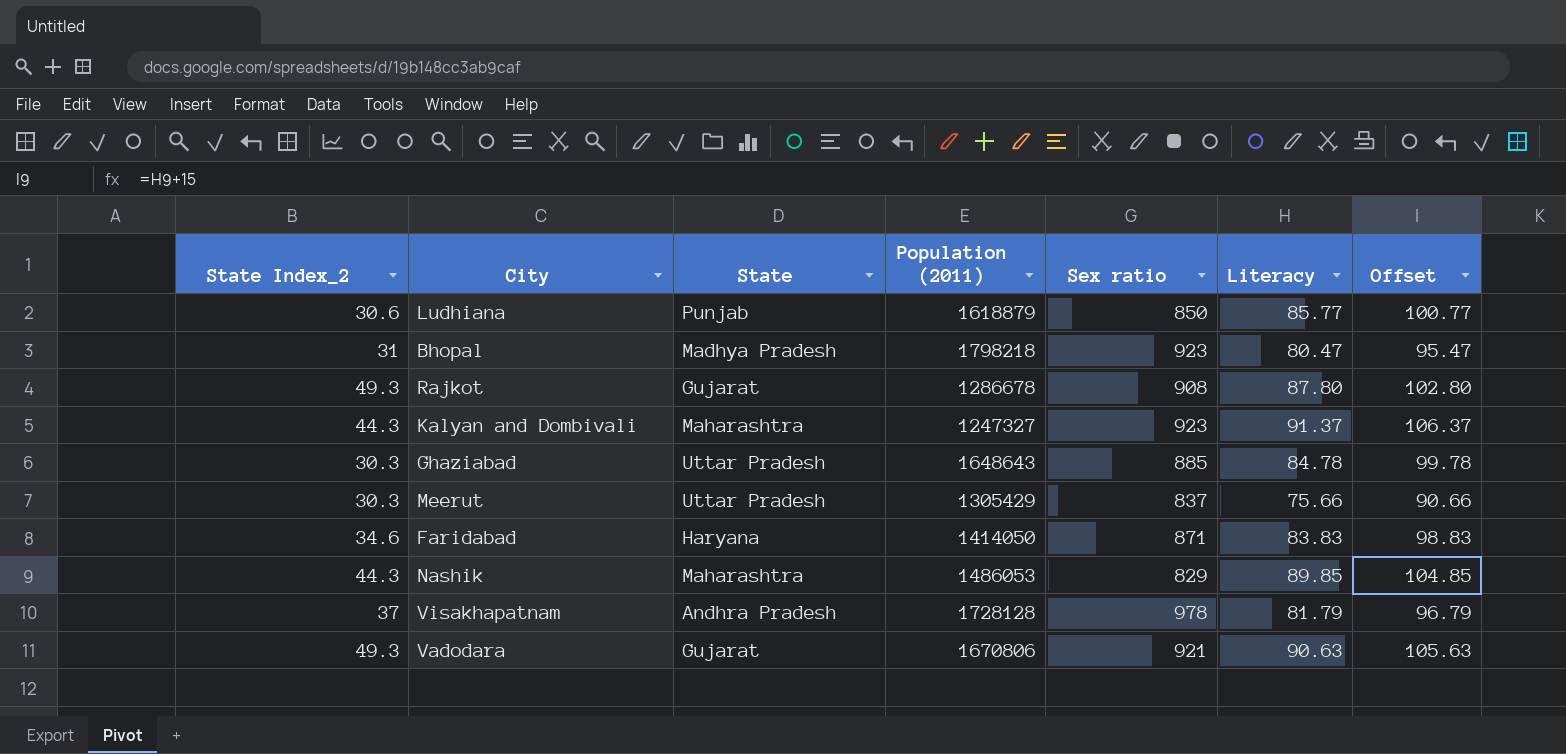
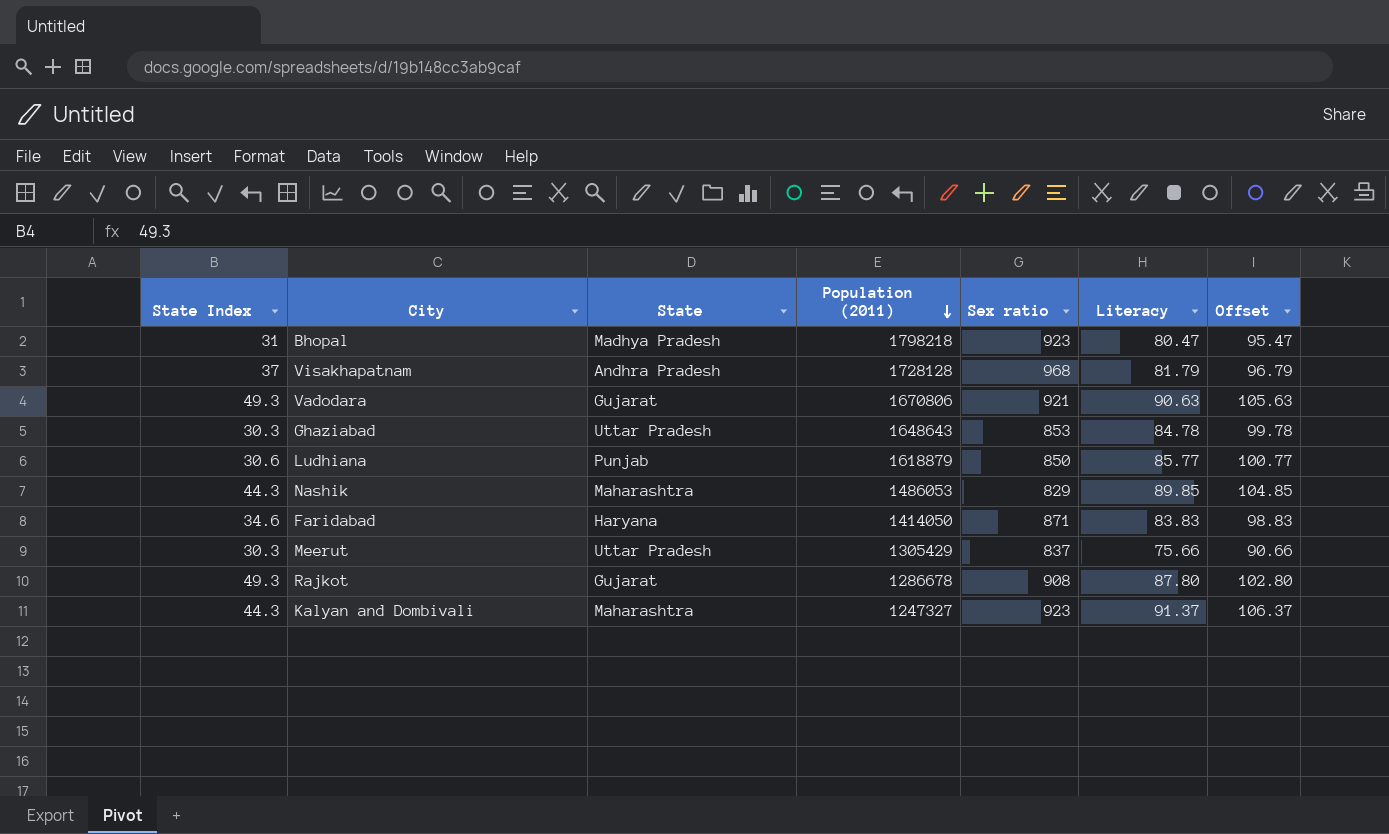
row order: none -> Population (2011) descending
column name: State Index_2 -> State Index
Visakhapatnam | Sex ratio: 978 -> 968
Ghaziabad | Sex ratio: 885 -> 853

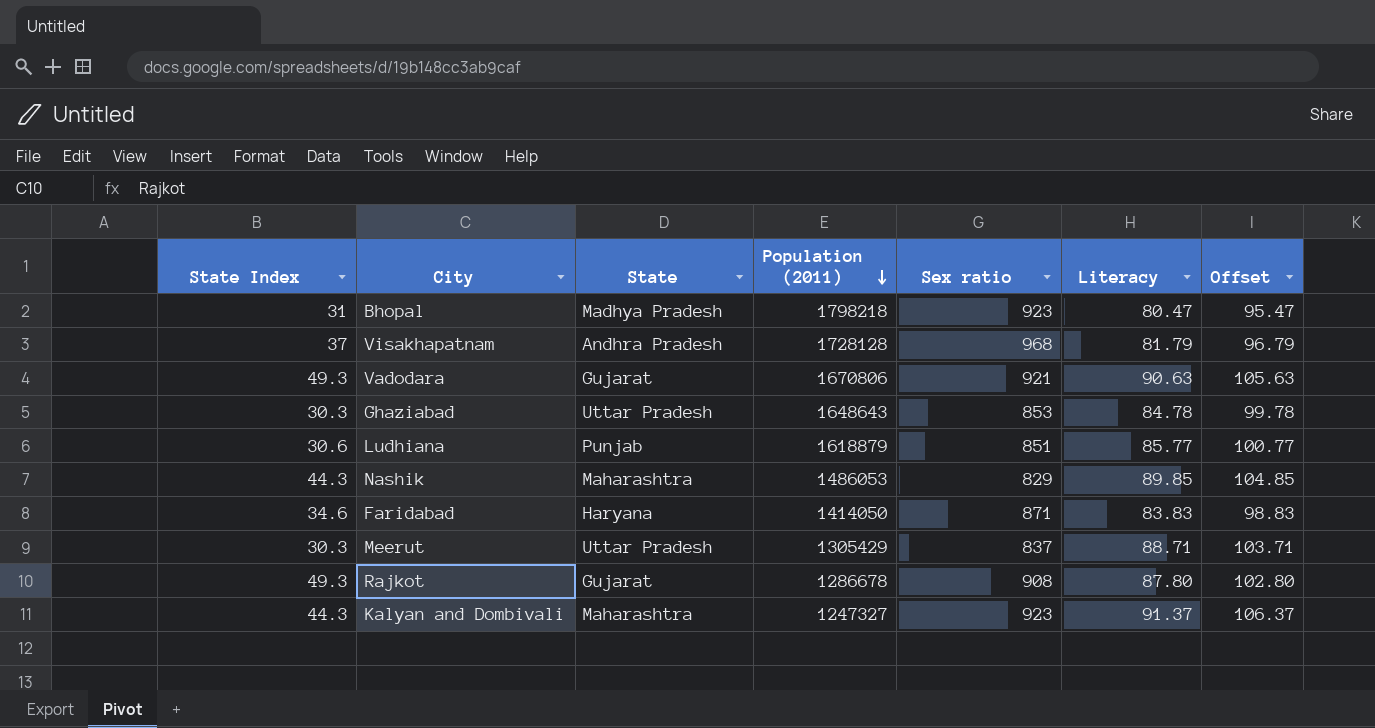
Ludhiana | Sex ratio: 850 -> 851
Meerut | Literacy: 75.66 -> 88.71
Meerut | Offset: 90.66 -> 103.71

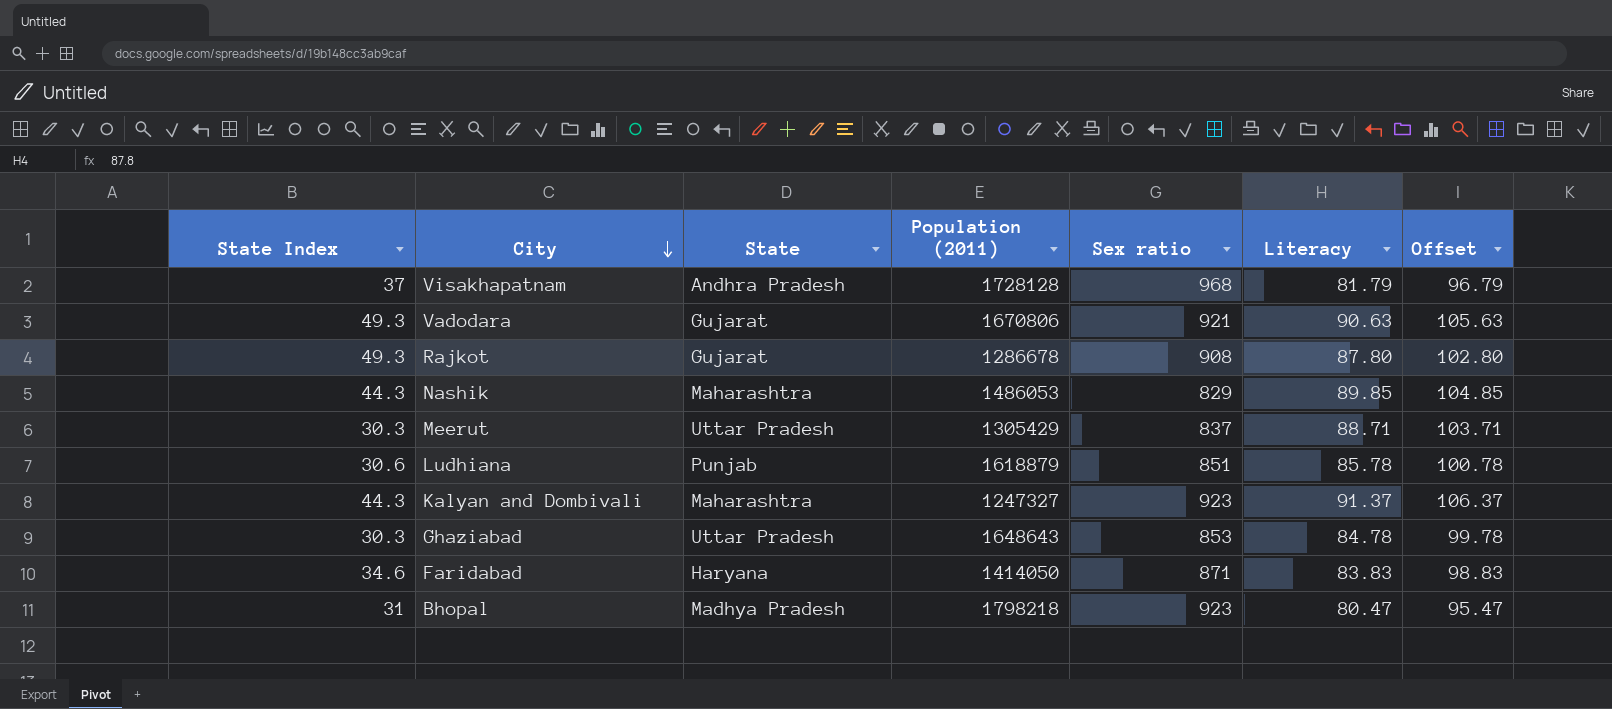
row order: Population (2011) descending -> City descending
Ludhiana | Literacy: 85.77 -> 85.78
Ludhiana | Offset: 100.77 -> 100.78

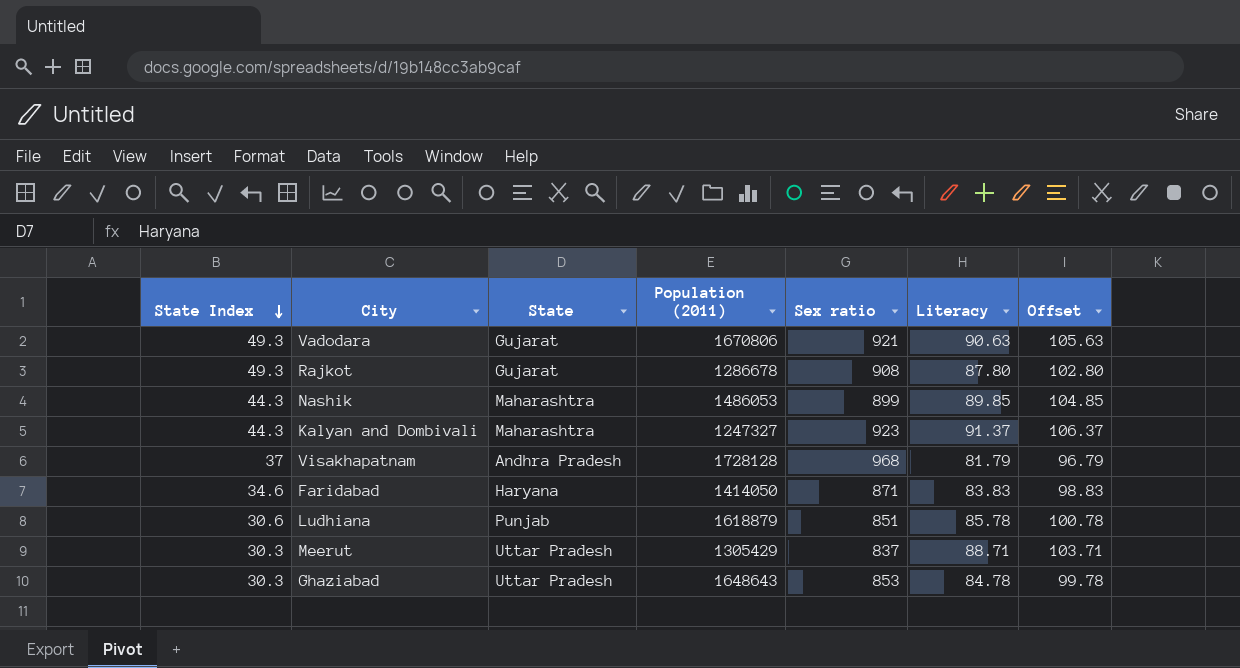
row order: City descending -> State Index descending
row Bhopal: 31 | Madhya Pradesh | 1798218 | 923 | 80.47 | 95.47 -> none
Nashik | Sex ratio: 829 -> 899

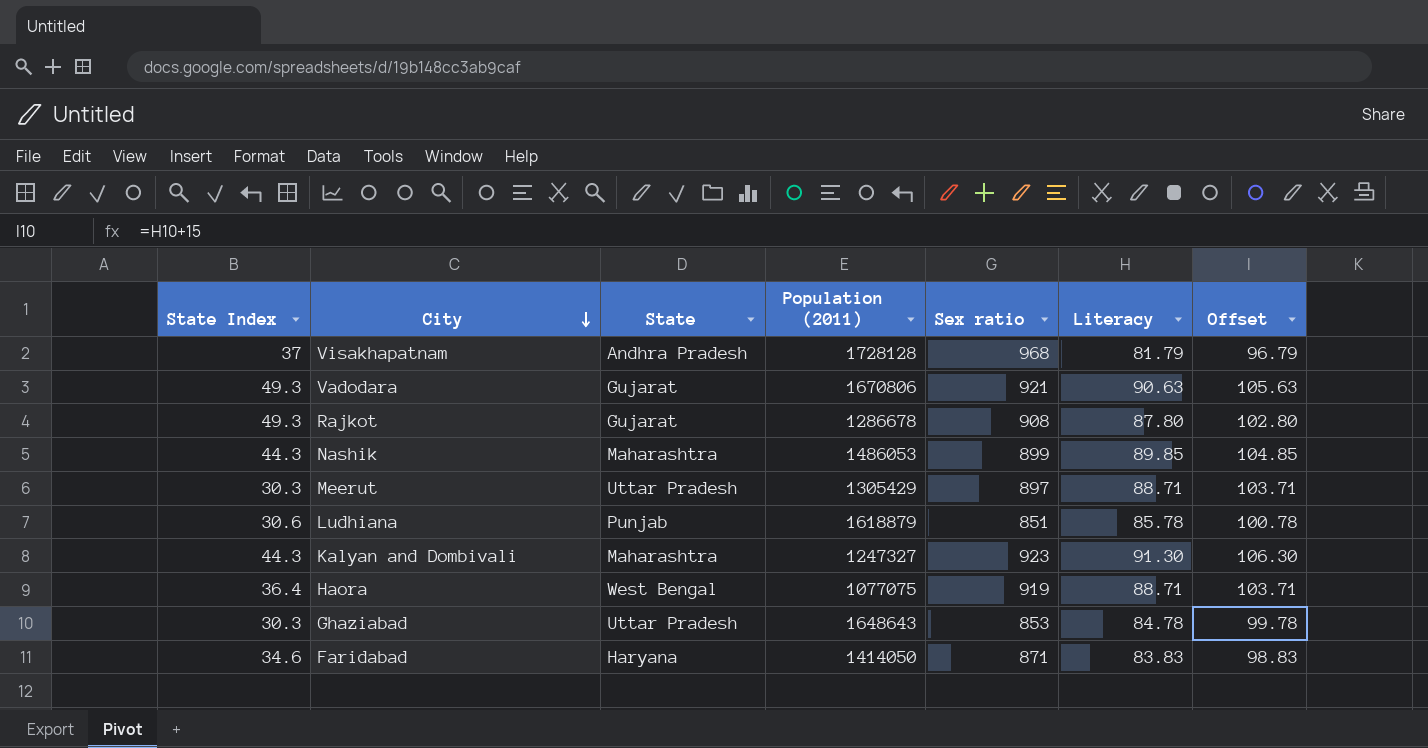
row order: State Index descending -> City descending
Meerut | Sex ratio: 837 -> 897
Kalyan and Dombivali | Literacy: 91.37 -> 91.30
Kalyan and Dombivali | Offset: 106.37 -> 106.30
row Haora: none -> 36.4 | West Bengal | 1077075 | 919 | 88.71 | 103.71

